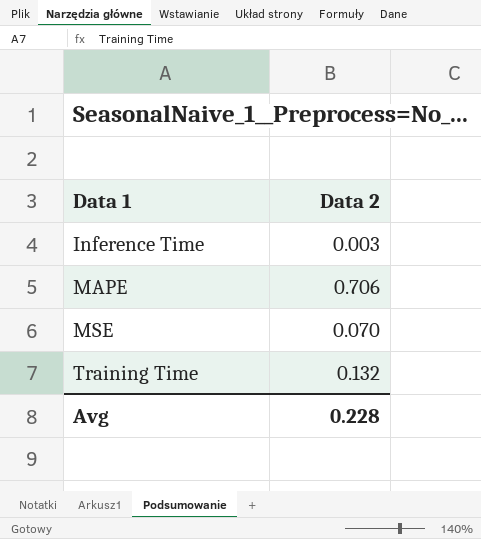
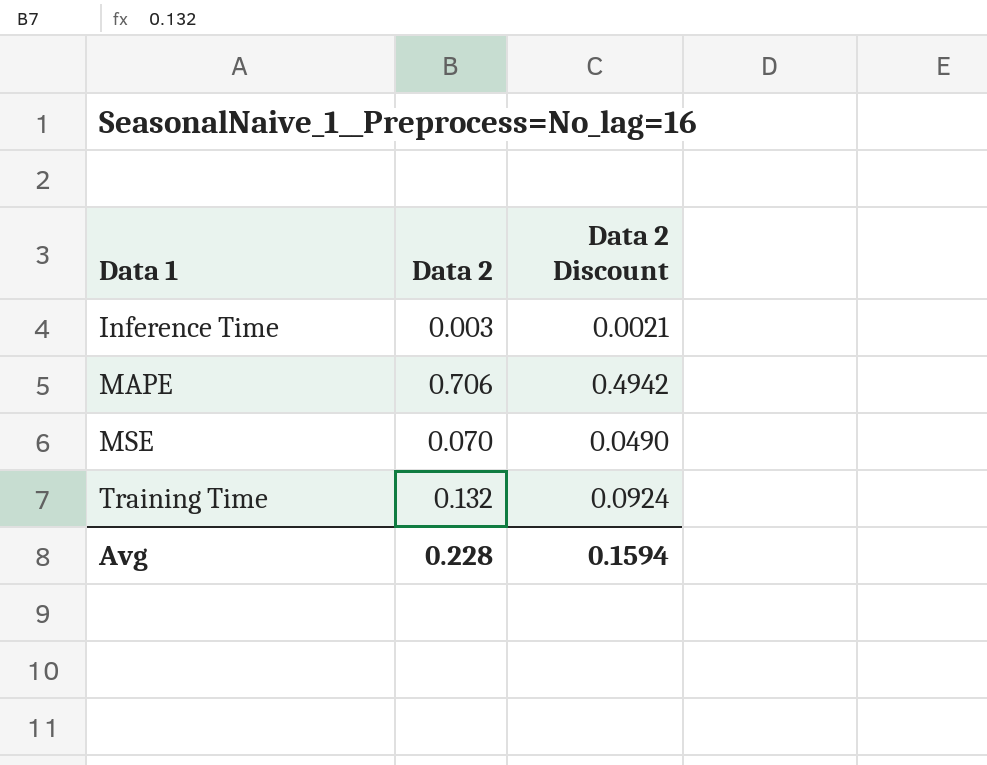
column Data 2 Discount | formula: none -> [Data 2] * 0.7

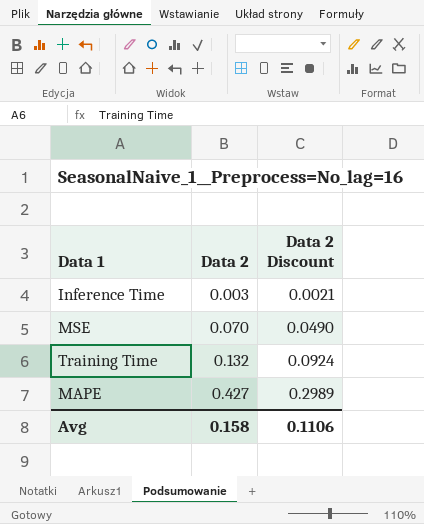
row order: Data 1 ascending -> Data 2 ascending
MAPE | Data 2: 0.706 -> 0.427
MAPE | Data 2 Discount: 0.4942 -> 0.2989
Avg | Data 2: 0.228 -> 0.158
Avg | Data 2 Discount: 0.1594 -> 0.1106

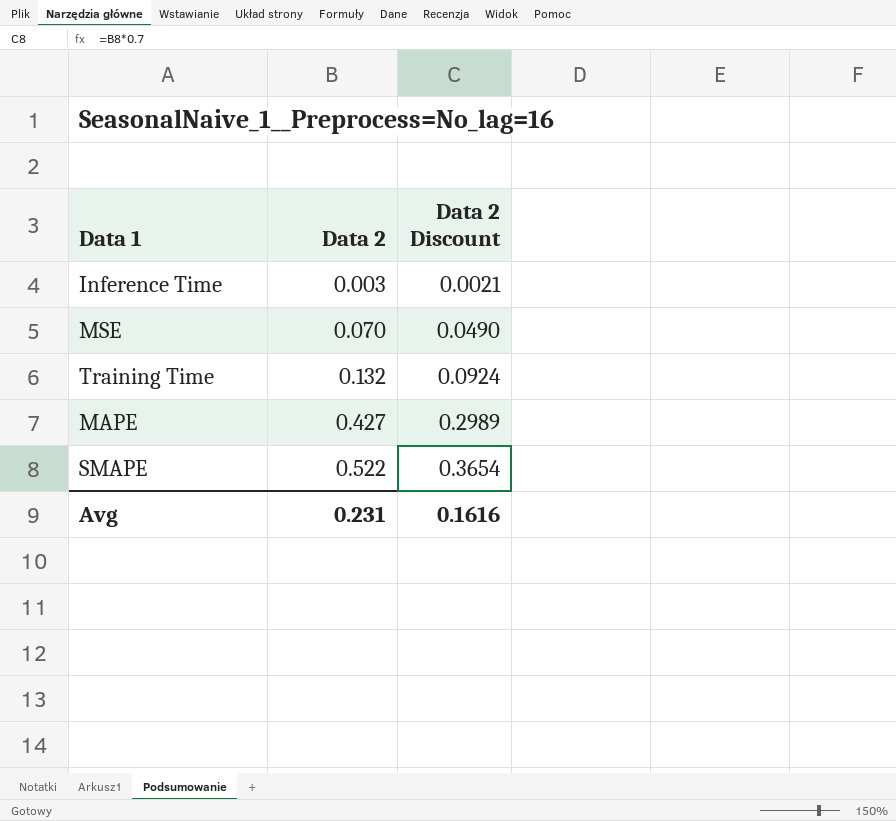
row SMAPE: none -> 0.522 | 0.3654
Avg | Data 2: 0.158 -> 0.231
Avg | Data 2 Discount: 0.1106 -> 0.1616

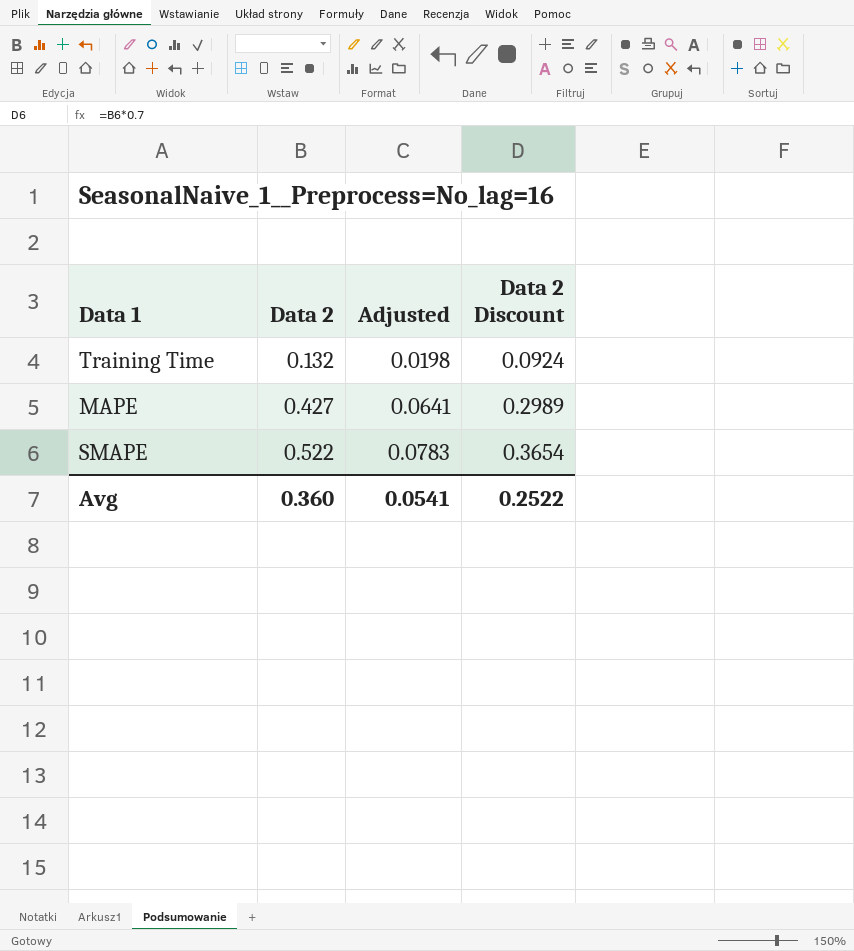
column Adjusted | formula: none -> [Data 2] * 0.15
row Inference Time: 0.003 | 0.0021 -> none
row MSE: 0.070 | 0.0490 -> none
Avg | Data 2: 0.231 -> 0.360
Avg | Data 2 Discount: 0.1616 -> 0.2522

